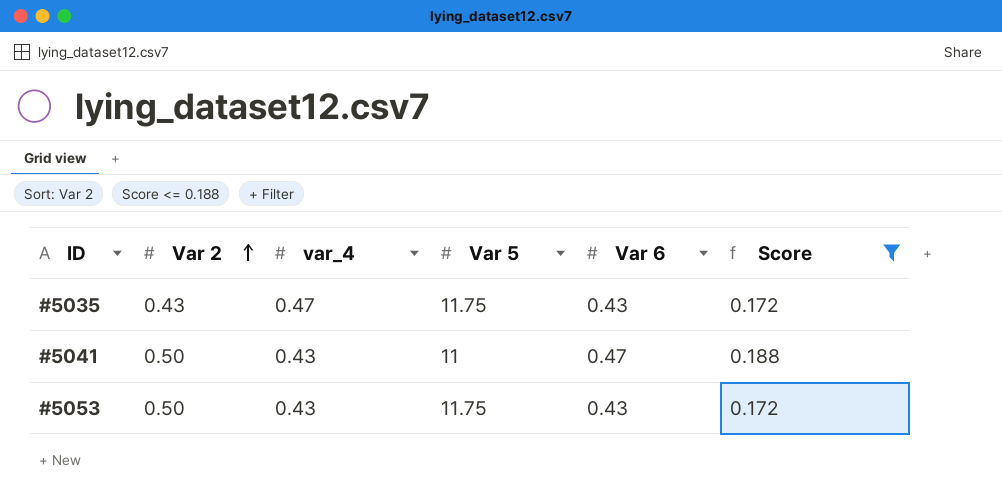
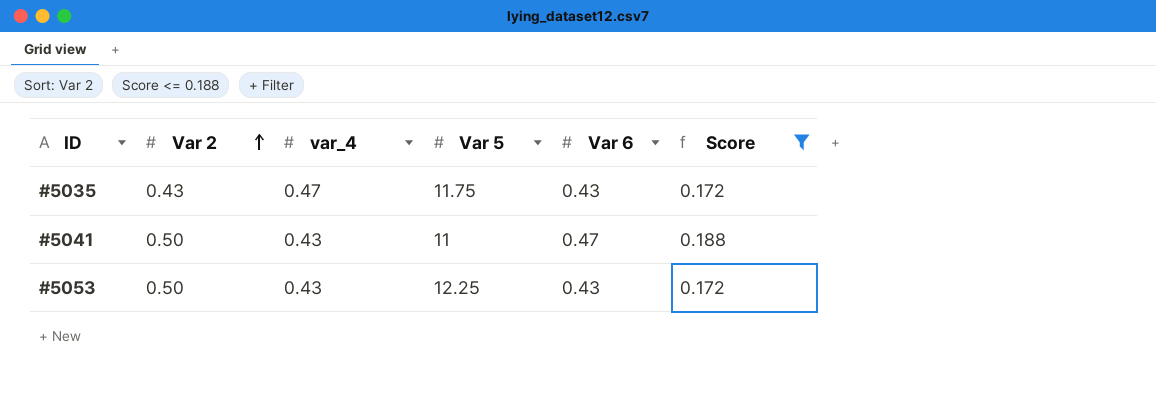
#5053 | Var 5: 11.75 -> 12.25

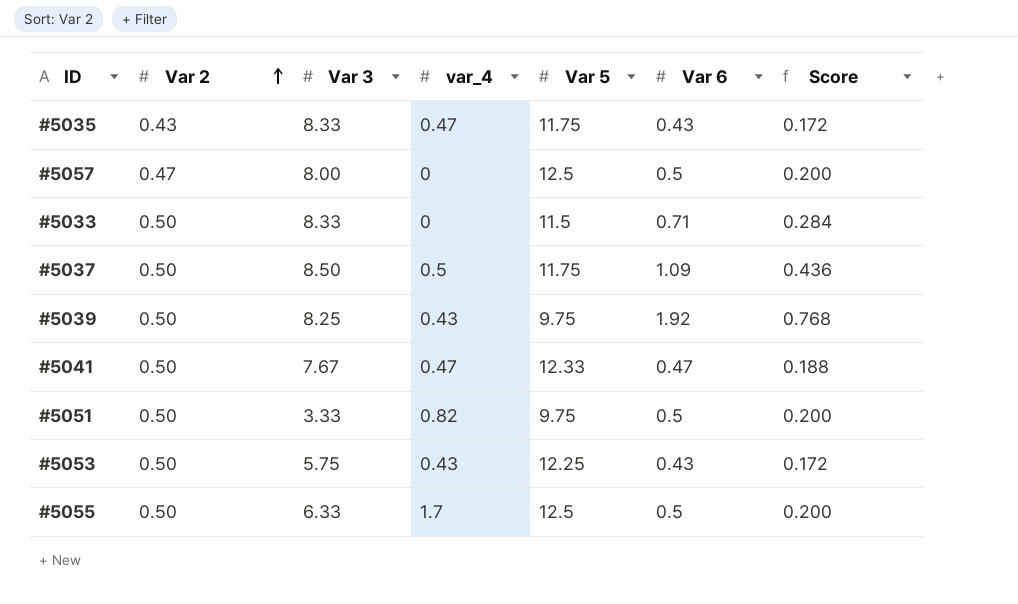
filter: Score <= 0.188 -> none
column Var 3 | position: none -> 3
#5041 | var_4: 0.43 -> 0.47
#5041 | Var 5: 11 -> 12.33

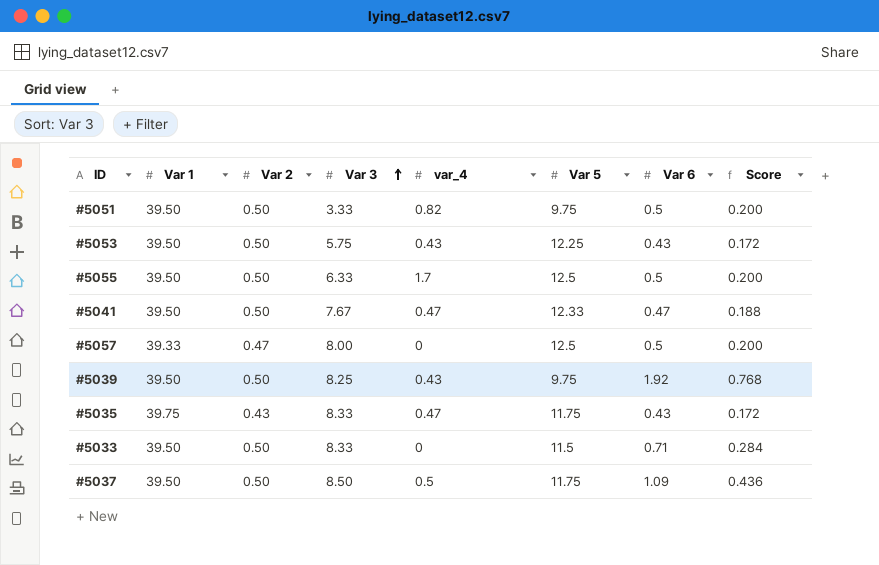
row order: Var 2 ascending -> Var 3 ascending
column Var 1 | position: none -> 2

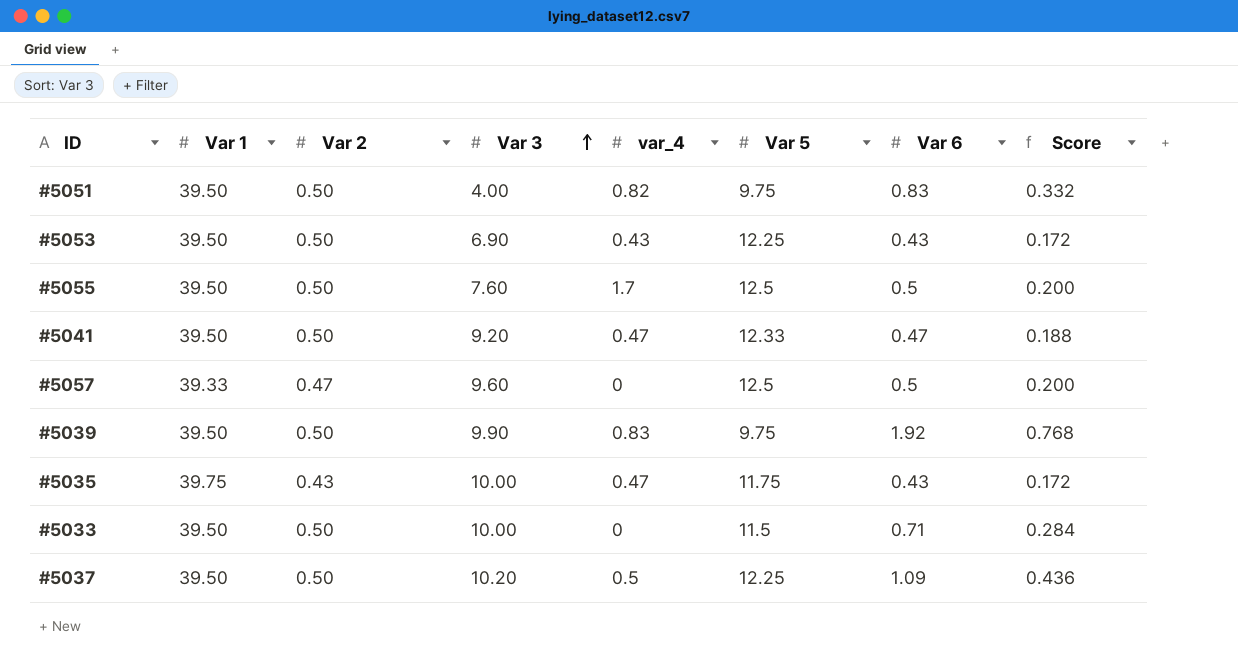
#5051 | Var 3: 3.33 -> 4.00
#5051 | Var 6: 0.5 -> 0.83
#5051 | Score: 0.200 -> 0.332
#5053 | Var 3: 5.75 -> 6.90
#5055 | Var 3: 6.33 -> 7.60
#5041 | Var 3: 7.67 -> 9.20
#5057 | Var 3: 8.00 -> 9.60
#5039 | Var 3: 8.25 -> 9.90
#5039 | var_4: 0.43 -> 0.83
#5035 | Var 3: 8.33 -> 10.00
#5033 | Var 3: 8.33 -> 10.00
#5037 | Var 3: 8.50 -> 10.20
#5037 | Var 5: 11.75 -> 12.25

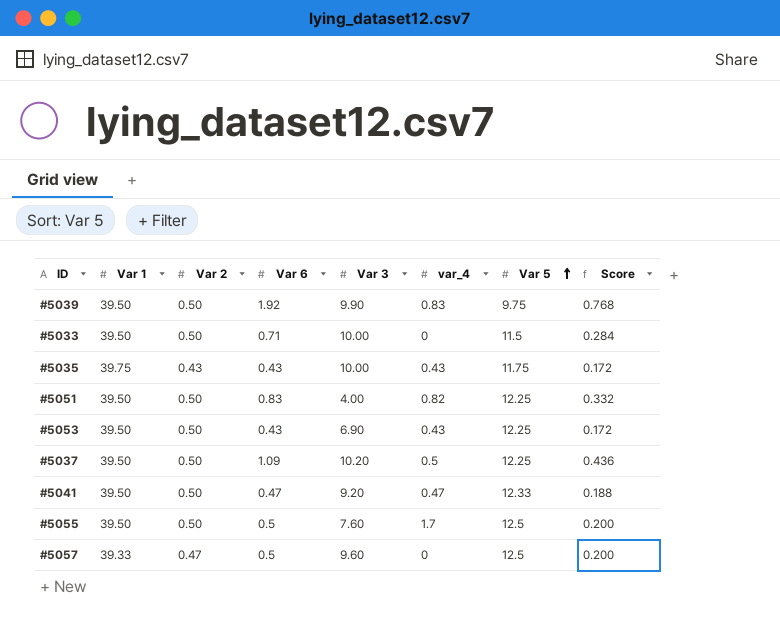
row order: Var 3 ascending -> Var 5 ascending
column Var 6 | position: 7 -> 4
#5035 | var_4: 0.47 -> 0.43
#5051 | Var 5: 9.75 -> 12.25

